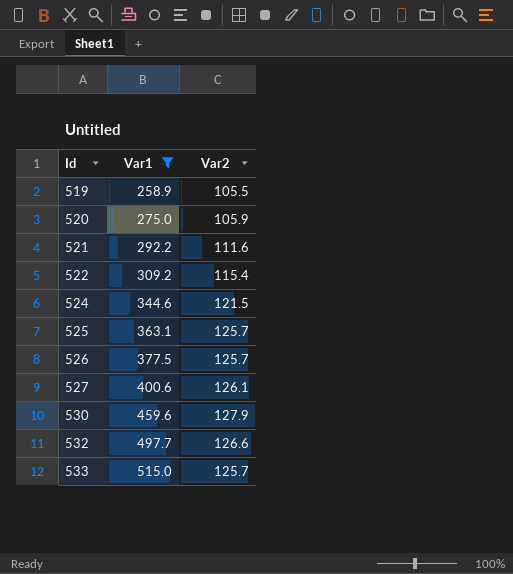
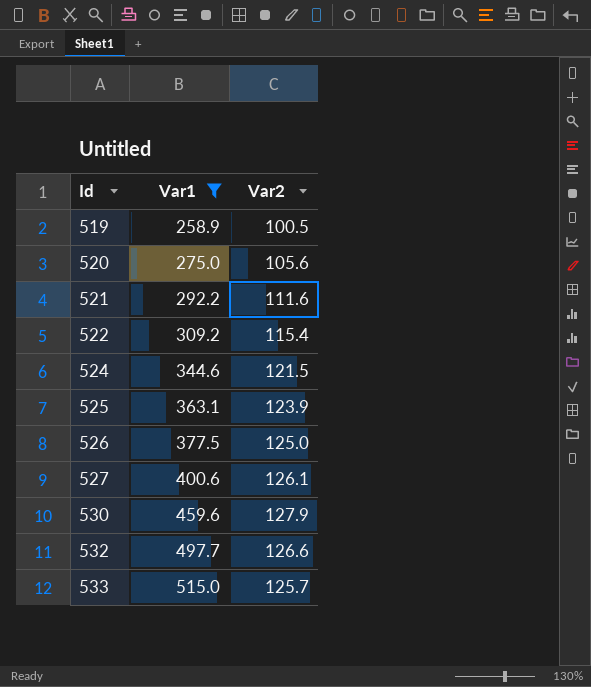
519 | Var2: 105.5 -> 100.5
520 | Var2: 105.9 -> 105.6
525 | Var2: 125.7 -> 123.9
526 | Var2: 125.7 -> 125.0

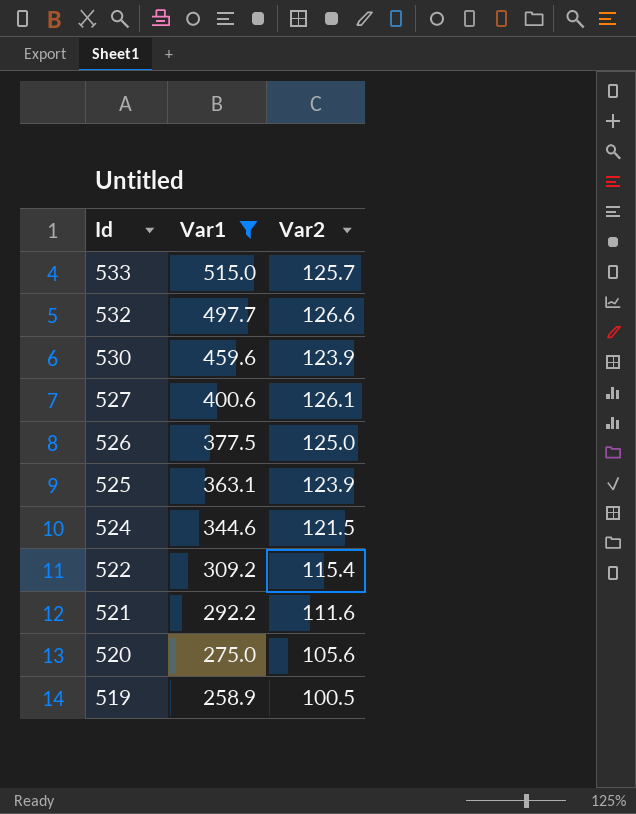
row order: Id ascending -> Id descending
530 | Var2: 127.9 -> 123.9

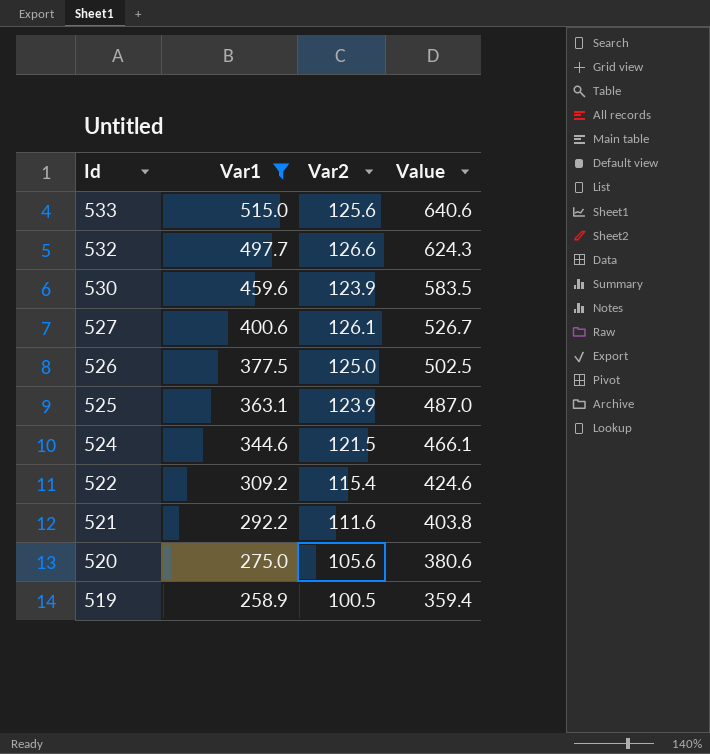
column Value | formula: none -> [Var1] + [Var2]
533 | Var2: 125.7 -> 125.6

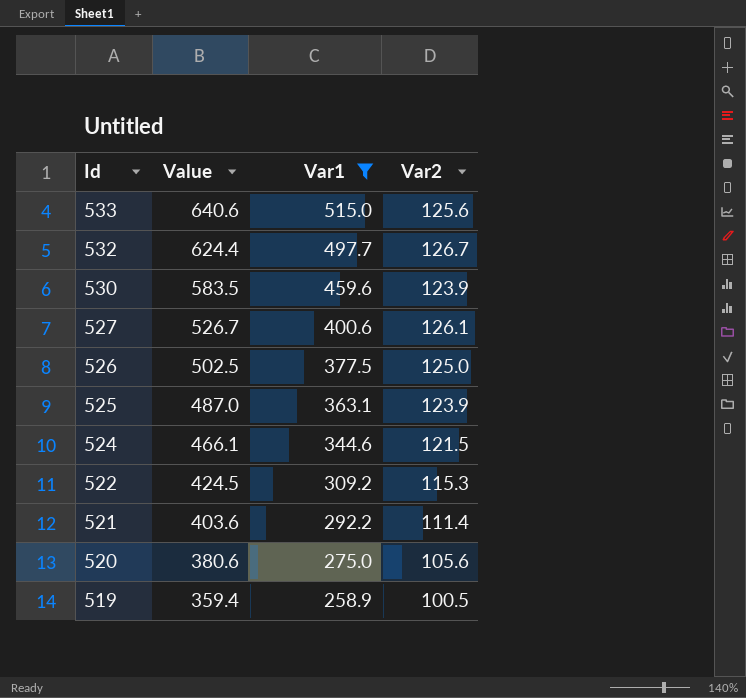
column Value | position: 4 -> 2
532 | Value: 624.3 -> 624.4
532 | Var2: 126.6 -> 126.7
522 | Value: 424.6 -> 424.5
522 | Var2: 115.4 -> 115.3
521 | Value: 403.8 -> 403.6
521 | Var2: 111.6 -> 111.4

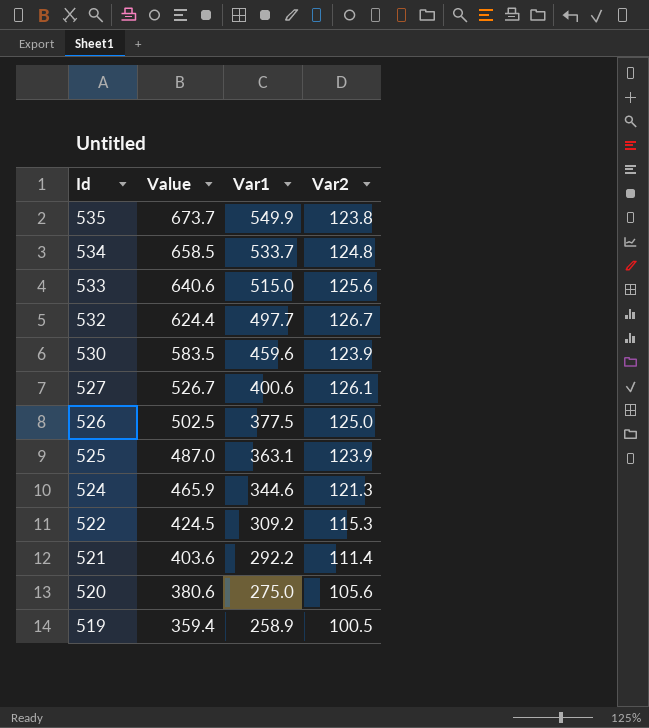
filter: Var1 <= 515.0 -> none
524 | Value: 466.1 -> 465.9
524 | Var2: 121.5 -> 121.3

